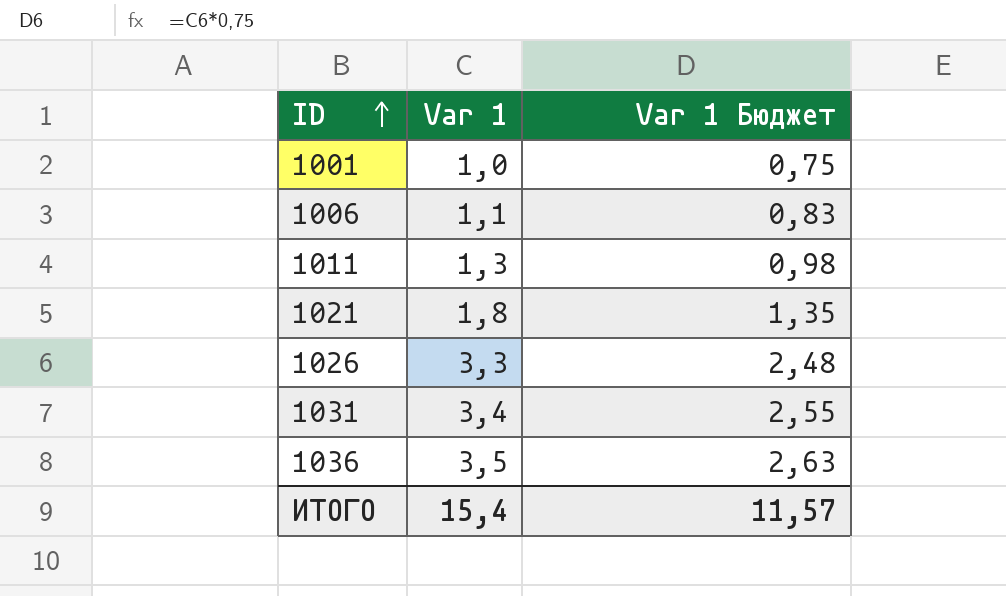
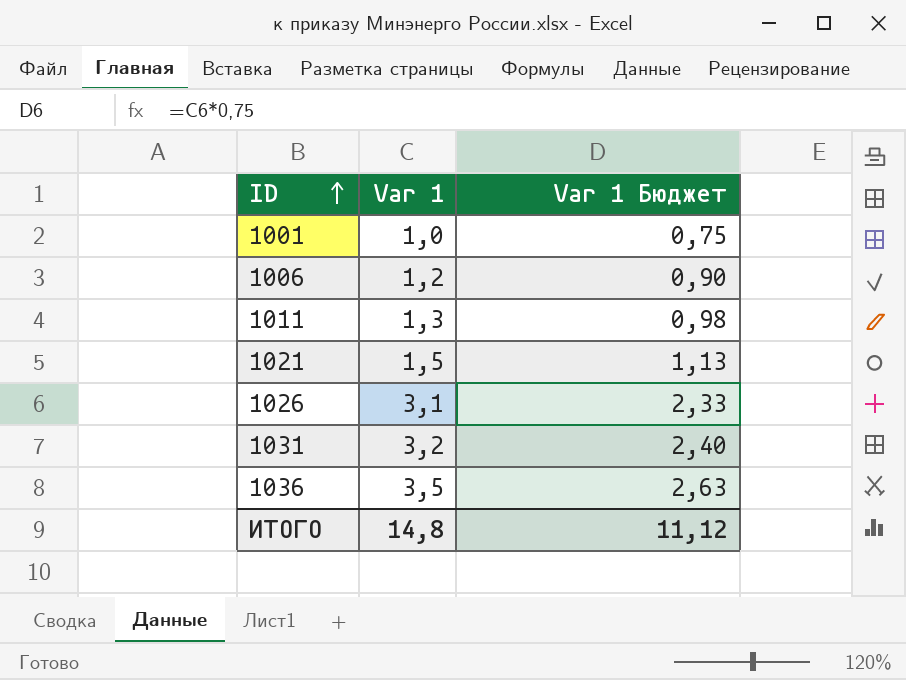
1006 | Var 1: 1,1 -> 1,2
1006 | Var 1 Бюджет: 0,83 -> 0,90
1021 | Var 1: 1,8 -> 1,5
1021 | Var 1 Бюджет: 1,35 -> 1,13
1026 | Var 1: 3,3 -> 3,1
1026 | Var 1 Бюджет: 2,48 -> 2,33
1031 | Var 1: 3,4 -> 3,2
1031 | Var 1 Бюджет: 2,55 -> 2,40
ИТОГО | Var 1: 15,4 -> 14,8
ИТОГО | Var 1 Бюджет: 11,57 -> 11,12

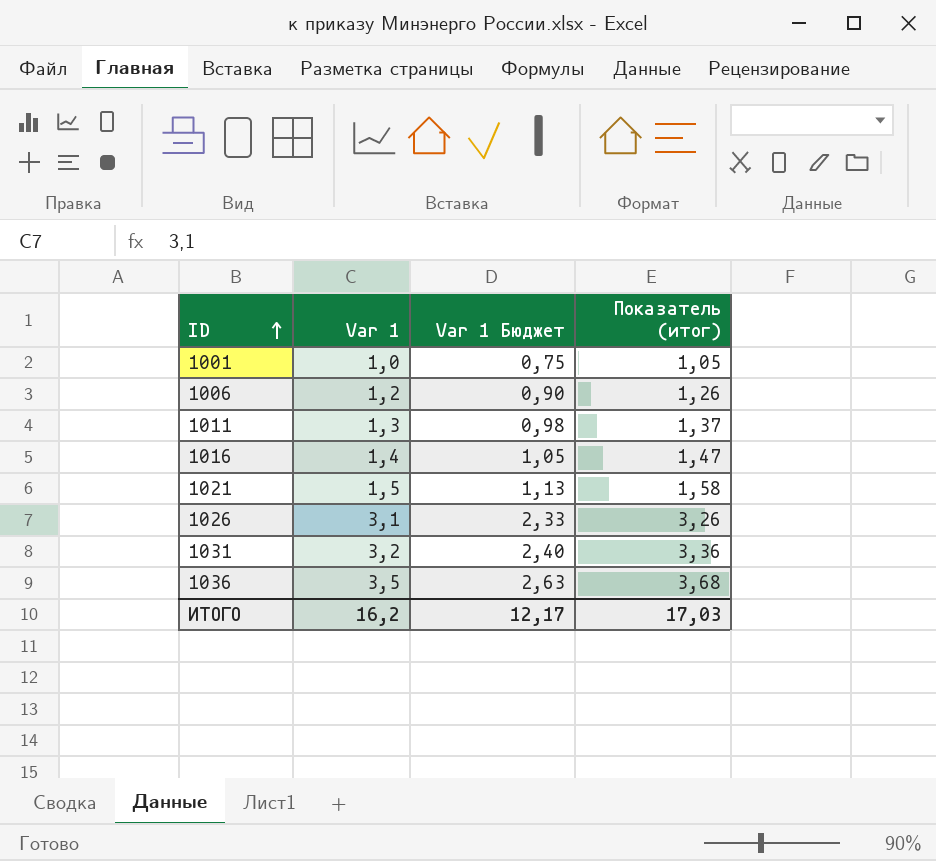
column Показатель (итог) | formula: none -> [Var 1] * 1,05
row 1016: none -> 1,4 | 1,05 | 1,47
ИТОГО | Var 1: 14,8 -> 16,2
ИТОГО | Var 1 Бюджет: 11,12 -> 12,17

